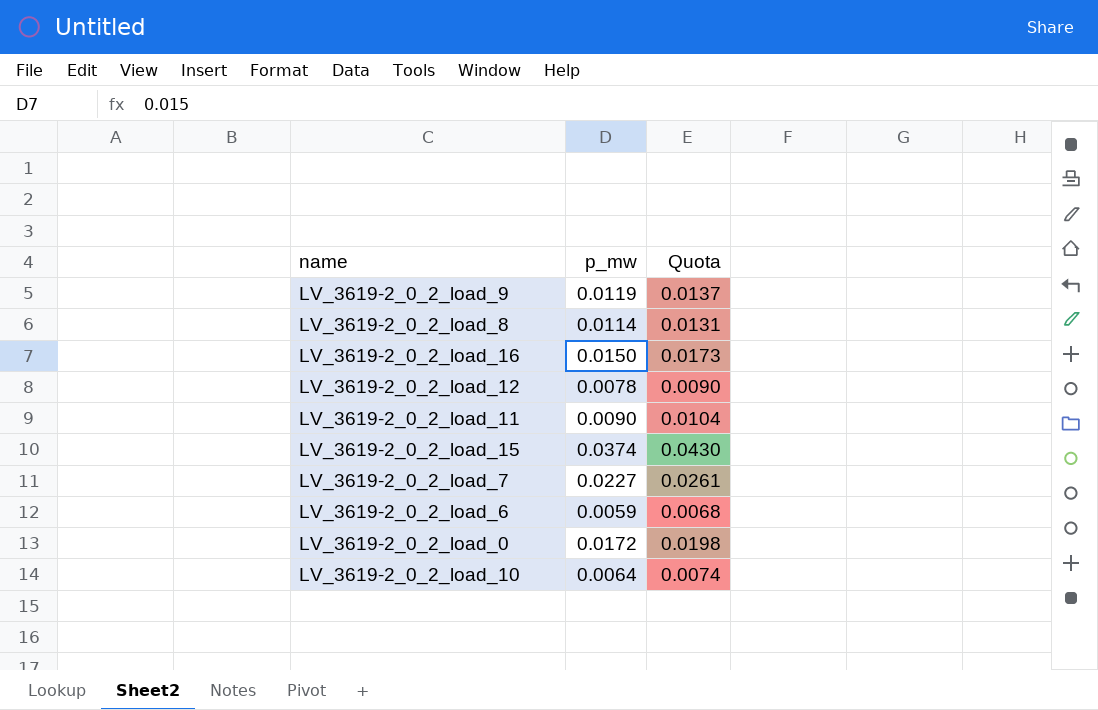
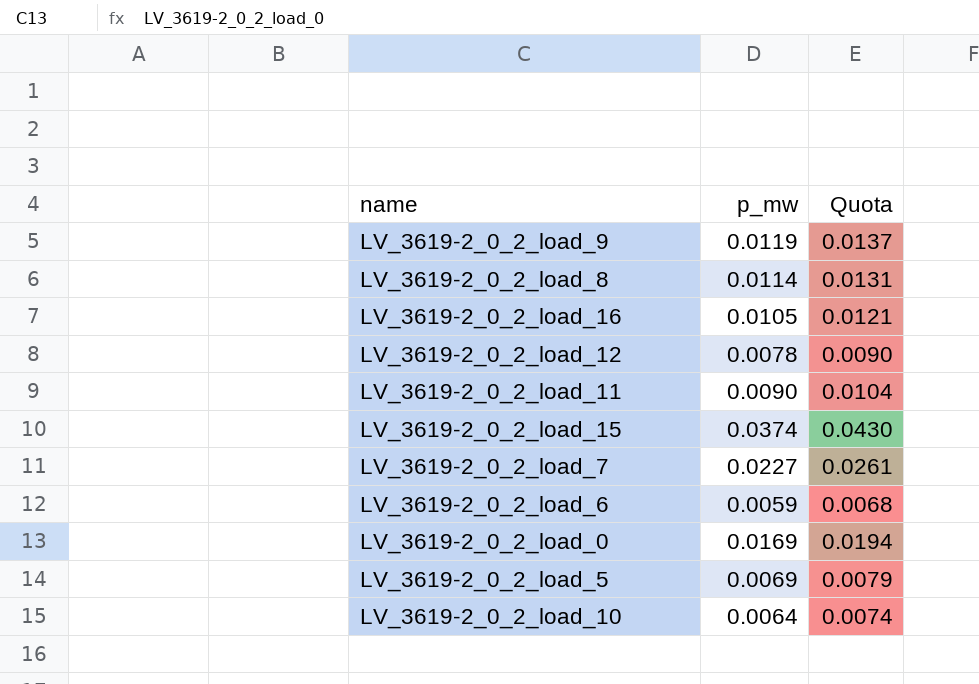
LV_3619-2_0_2_load_16 | p_mw: 0.0150 -> 0.0105
LV_3619-2_0_2_load_16 | Quota: 0.0173 -> 0.0121
LV_3619-2_0_2_load_0 | p_mw: 0.0172 -> 0.0169
LV_3619-2_0_2_load_0 | Quota: 0.0198 -> 0.0194
row LV_3619-2_0_2_load_5: none -> 0.0069 | 0.0079

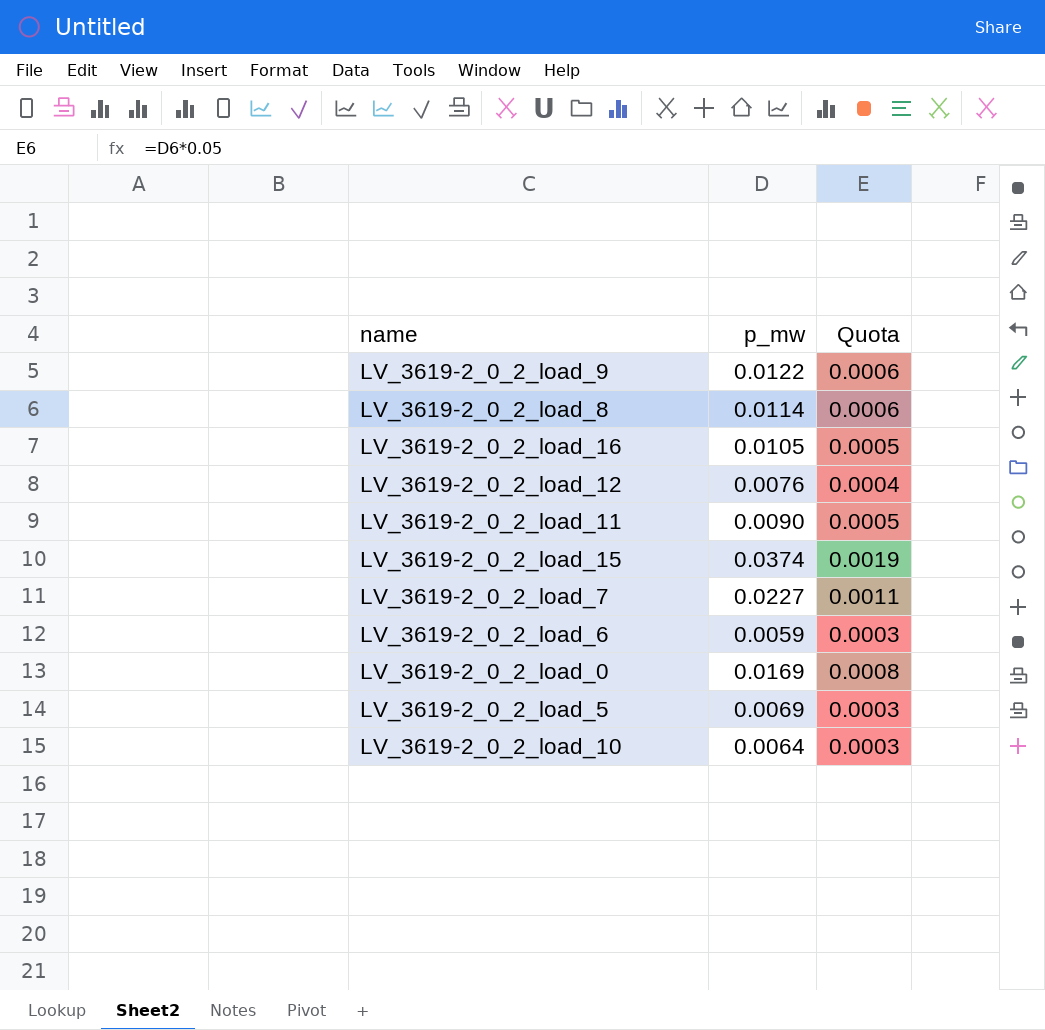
column Quota | formula: [p_mw] * 1.15 -> [p_mw] * 0.05
LV_3619-2_0_2_load_9 | p_mw: 0.0119 -> 0.0122
LV_3619-2_0_2_load_12 | p_mw: 0.0078 -> 0.0076

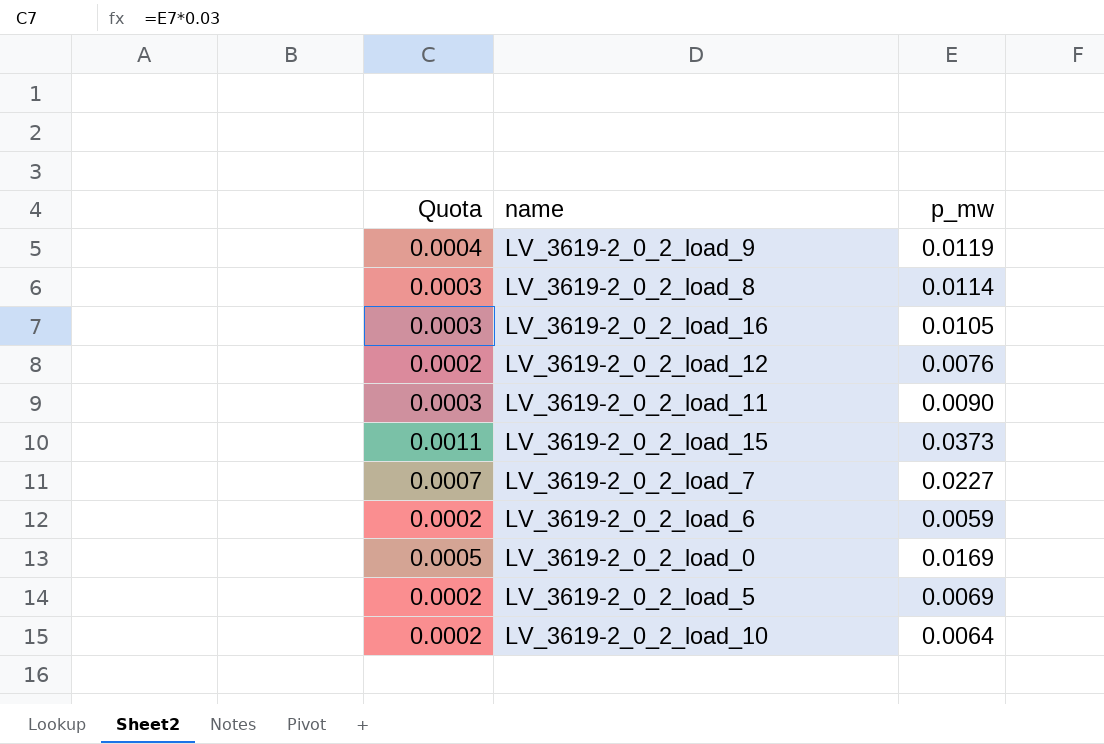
column Quota | formula: [p_mw] * 0.05 -> [p_mw] * 0.03
column Quota | position: 3 -> 1
LV_3619-2_0_2_load_9 | p_mw: 0.0122 -> 0.0119
LV_3619-2_0_2_load_15 | p_mw: 0.0374 -> 0.0373

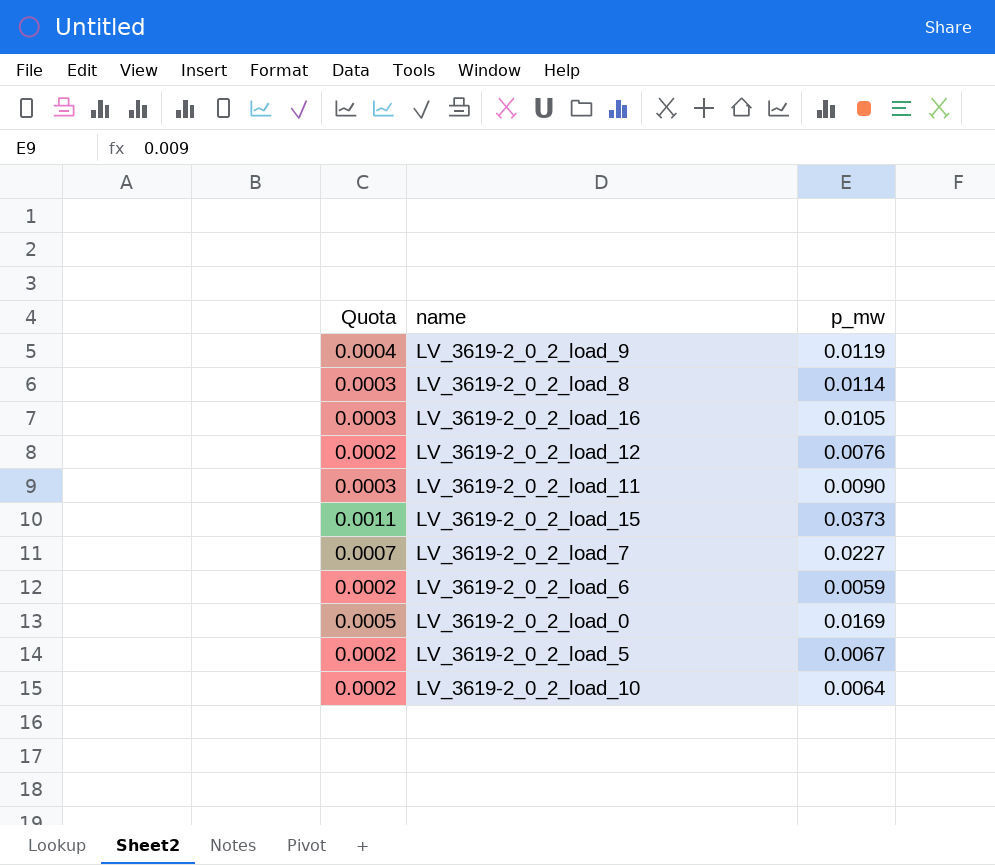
LV_3619-2_0_2_load_5 | p_mw: 0.0069 -> 0.0067

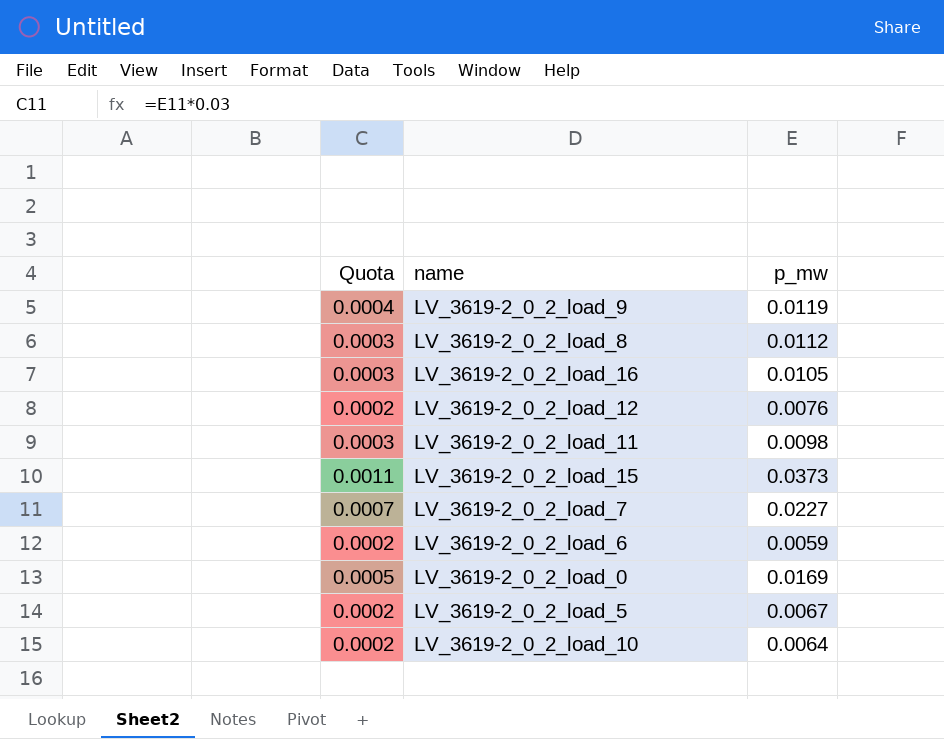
LV_3619-2_0_2_load_8 | p_mw: 0.0114 -> 0.0112
LV_3619-2_0_2_load_11 | p_mw: 0.0090 -> 0.0098

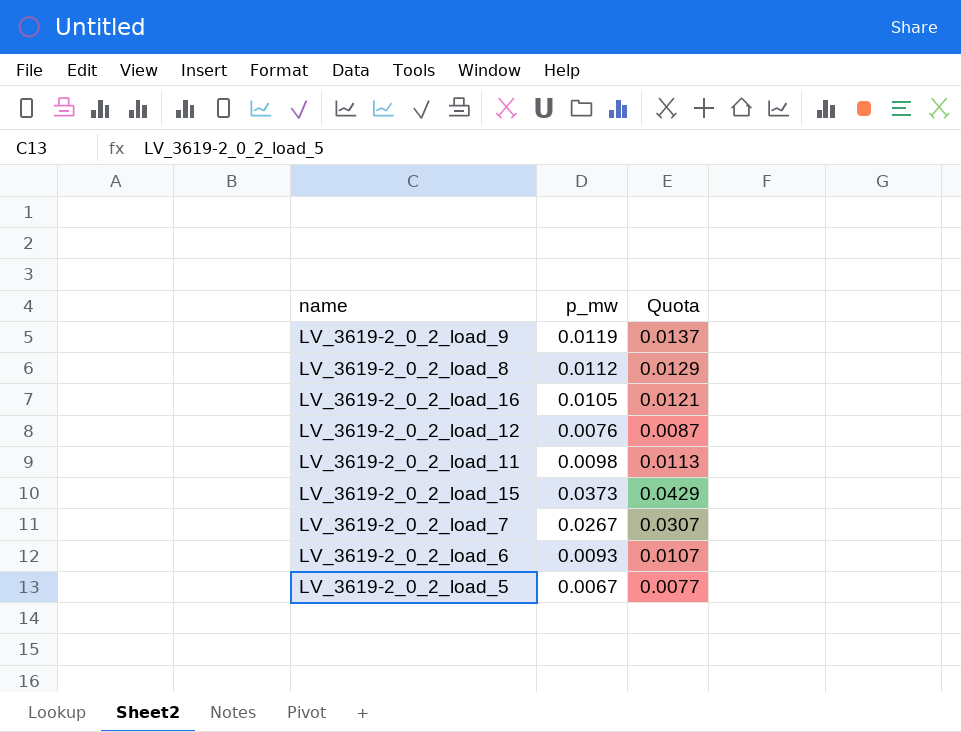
column Quota | formula: [p_mw] * 0.03 -> [p_mw] * 1.15
column Quota | position: 1 -> 3
row LV_3619-2_0_2_load_0: 0.0005 | 0.0169 -> none
row LV_3619-2_0_2_load_10: 0.0002 | 0.0064 -> none
LV_3619-2_0_2_load_7 | p_mw: 0.0227 -> 0.0267
LV_3619-2_0_2_load_6 | p_mw: 0.0059 -> 0.0093

